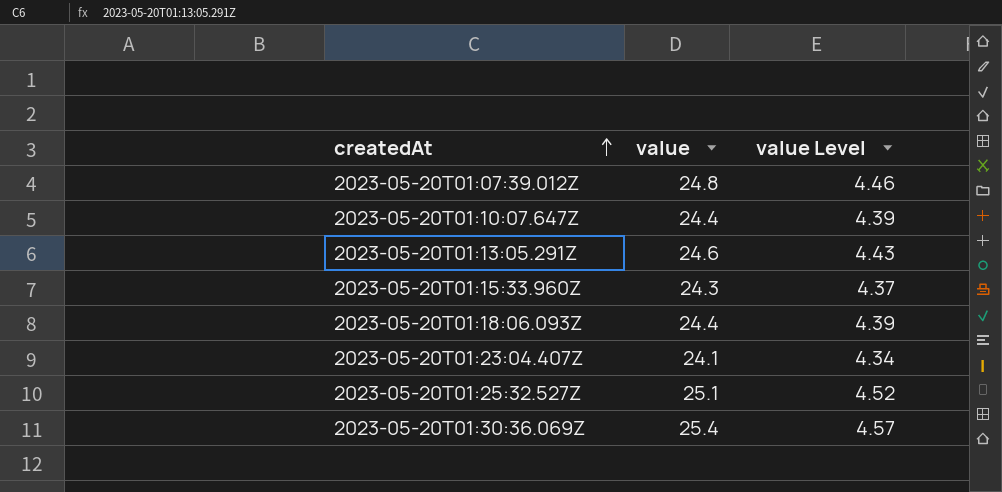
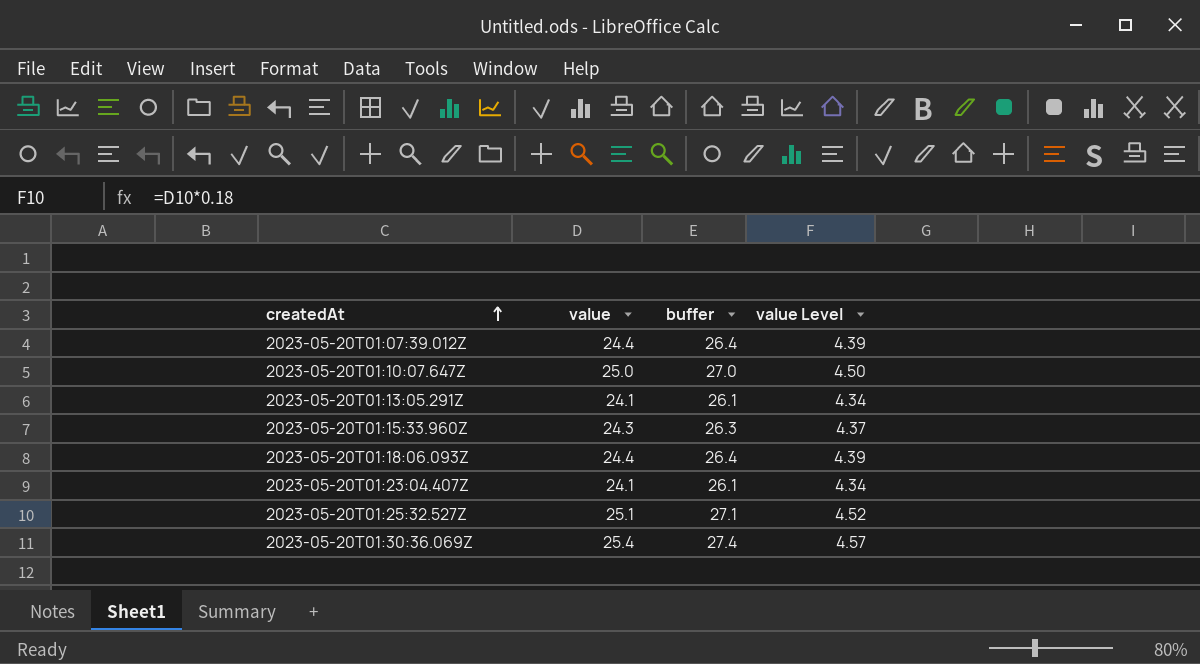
column buffer | formula: none -> [value] + 2
2023-05-20T01:07:39.012Z | value: 24.8 -> 24.4
2023-05-20T01:07:39.012Z | value Level: 4.46 -> 4.39
2023-05-20T01:10:07.647Z | value: 24.4 -> 25.0
2023-05-20T01:10:07.647Z | value Level: 4.39 -> 4.50
2023-05-20T01:13:05.291Z | value: 24.6 -> 24.1
2023-05-20T01:13:05.291Z | value Level: 4.43 -> 4.34

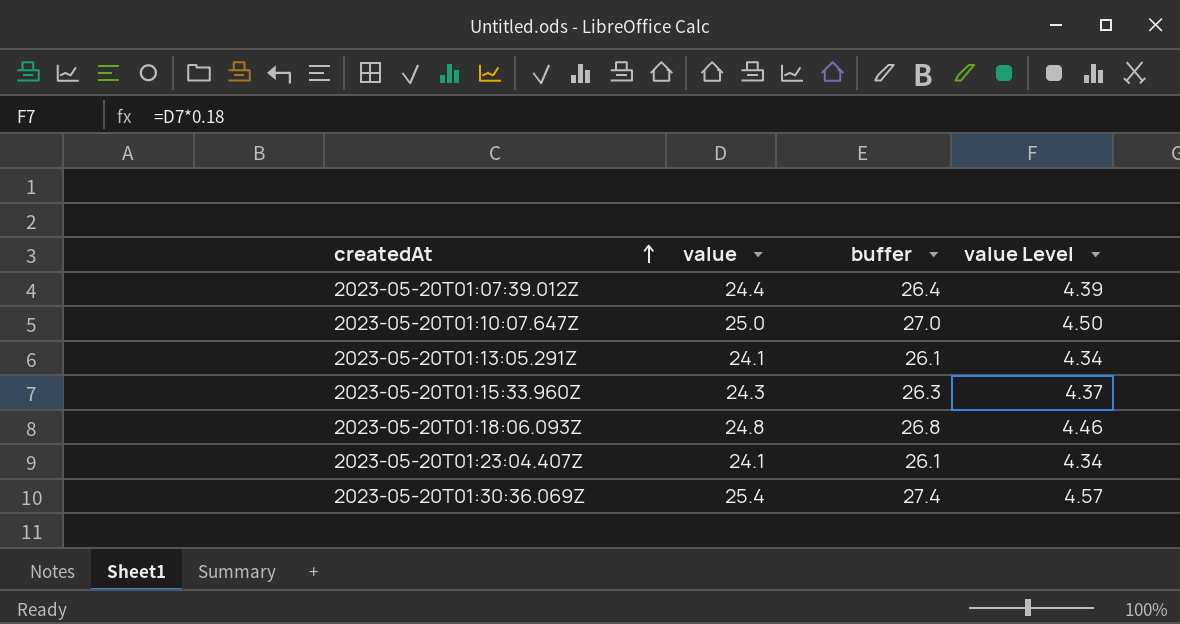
row 2023-05-20T01:25:32.527Z: 25.1 | 27.1 | 4.52 -> none
2023-05-20T01:18:06.093Z | value: 24.4 -> 24.8
2023-05-20T01:18:06.093Z | buffer: 26.4 -> 26.8
2023-05-20T01:18:06.093Z | value Level: 4.39 -> 4.46

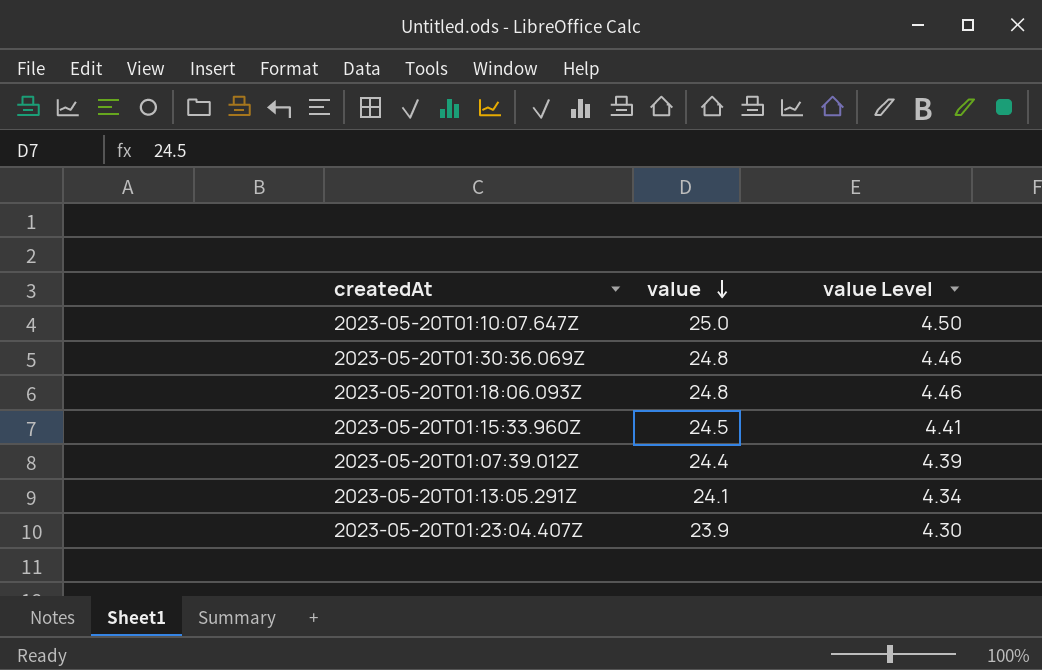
row order: createdAt ascending -> value descending
column buffer | formula: [value] + 2 -> none
2023-05-20T01:30:36.069Z | value: 25.4 -> 24.8
2023-05-20T01:30:36.069Z | value Level: 4.57 -> 4.46
2023-05-20T01:15:33.960Z | value: 24.3 -> 24.5
2023-05-20T01:15:33.960Z | value Level: 4.37 -> 4.41
2023-05-20T01:23:04.407Z | value: 24.1 -> 23.9
2023-05-20T01:23:04.407Z | value Level: 4.34 -> 4.30

